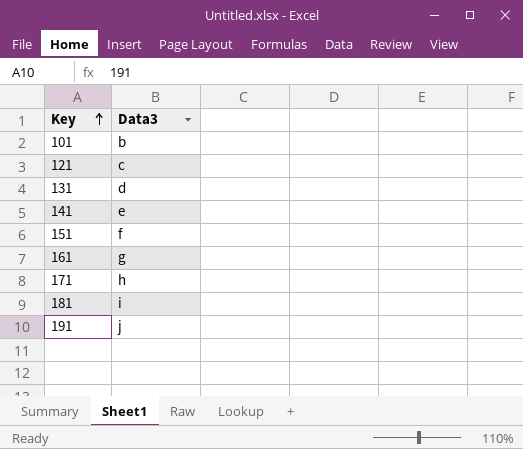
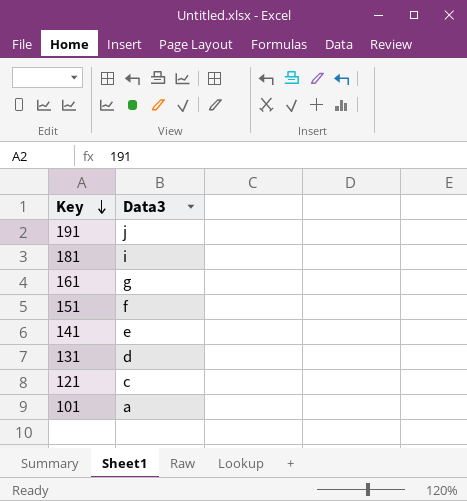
row order: Key ascending -> Key descending
row 171: h -> none
101 | Data3: b -> a

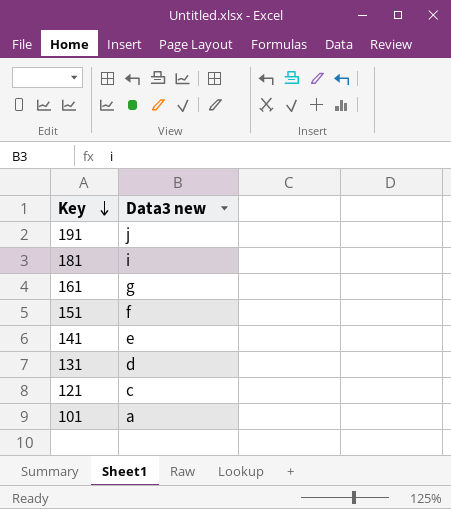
column name: Data3 -> Data3 new

